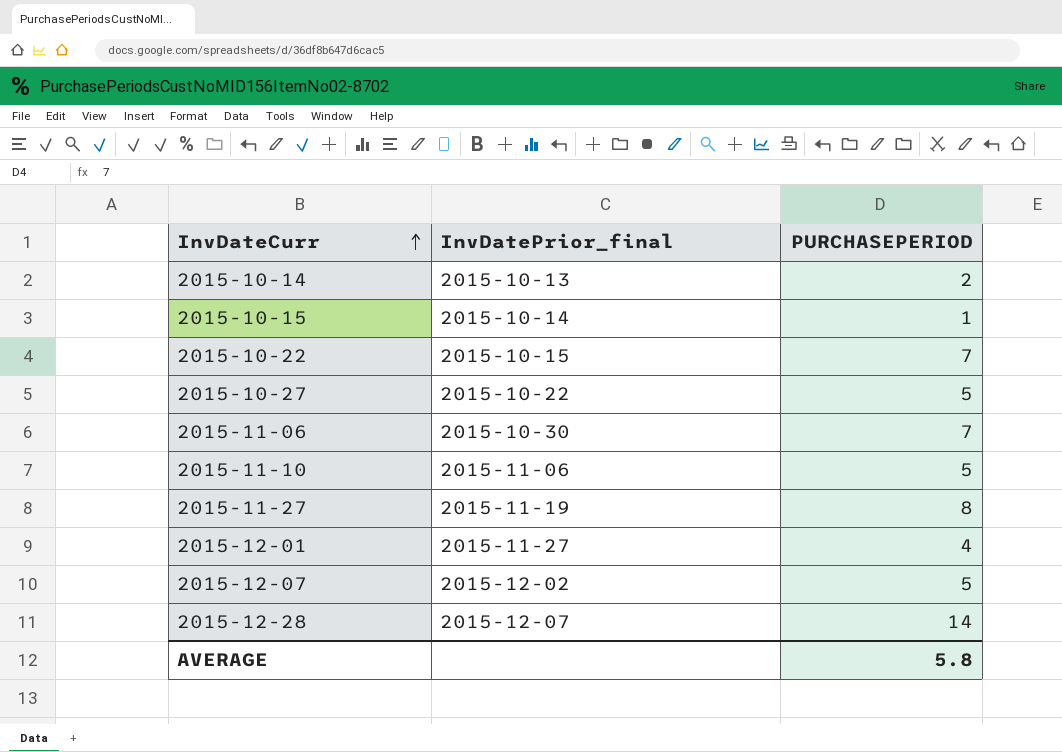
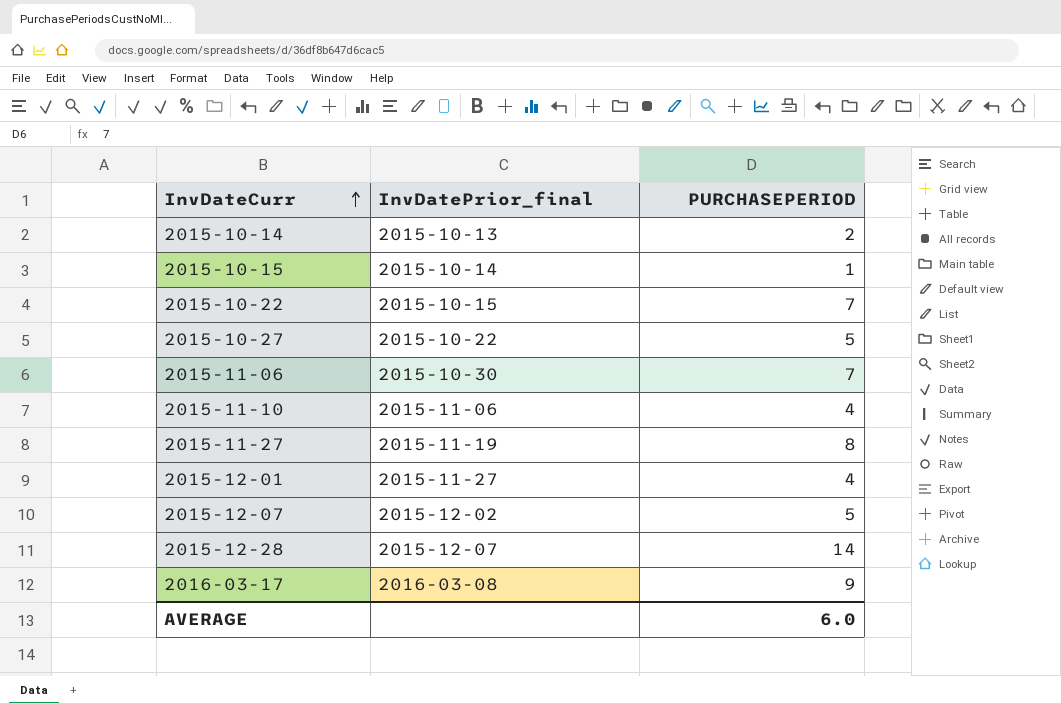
2015-11-10 | PURCHASEPERIOD: 5 -> 4
row 2016-03-17: none -> 2016-03-08 | 9
AVERAGE | PURCHASEPERIOD: 5.8 -> 6.0

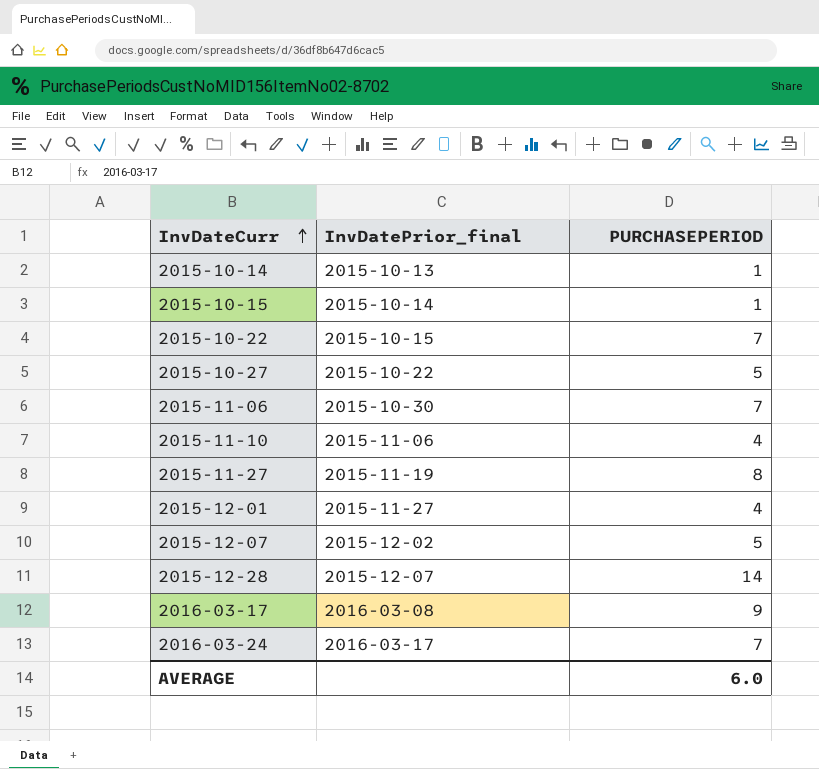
2015-10-14 | PURCHASEPERIOD: 2 -> 1
row 2016-03-24: none -> 2016-03-17 | 7

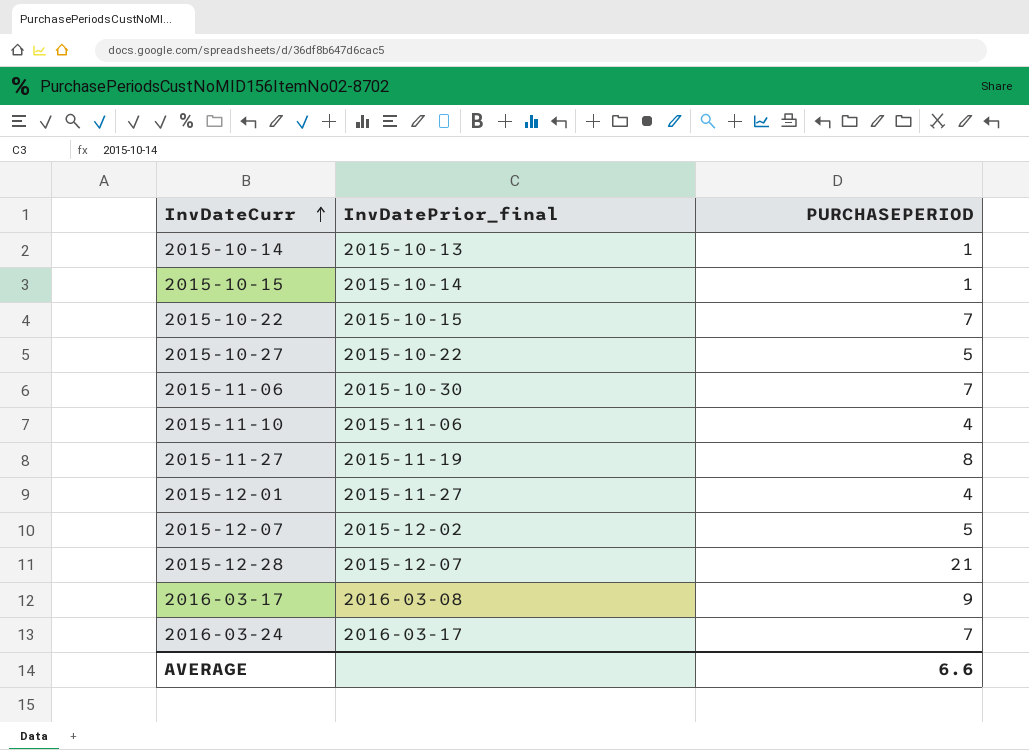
2015-12-28 | PURCHASEPERIOD: 14 -> 21
AVERAGE | PURCHASEPERIOD: 6.0 -> 6.6

